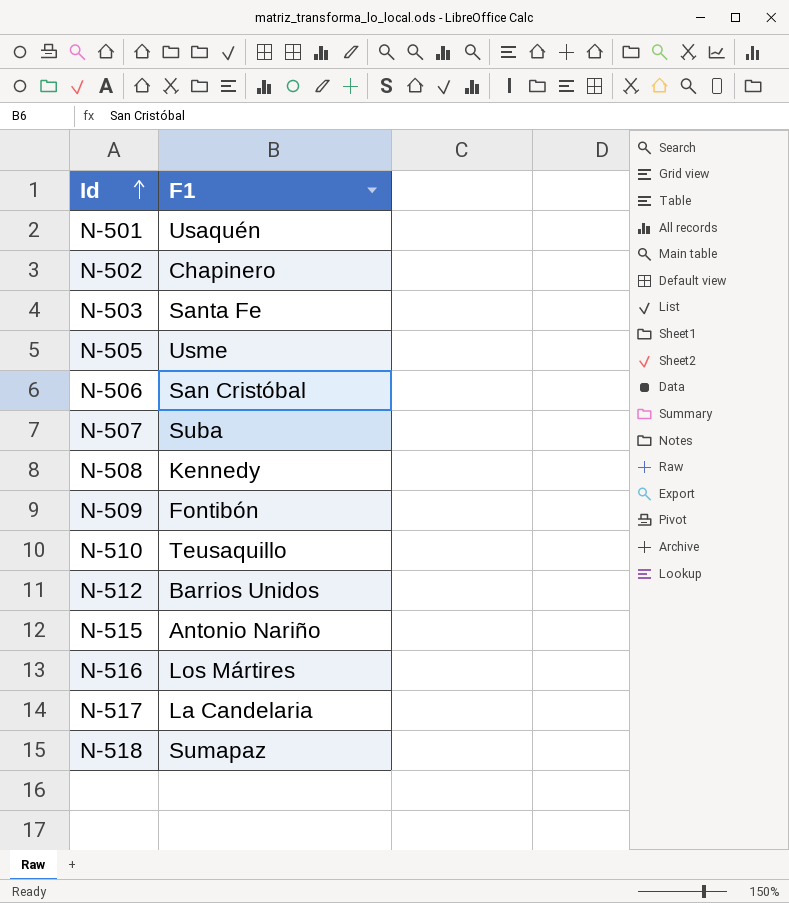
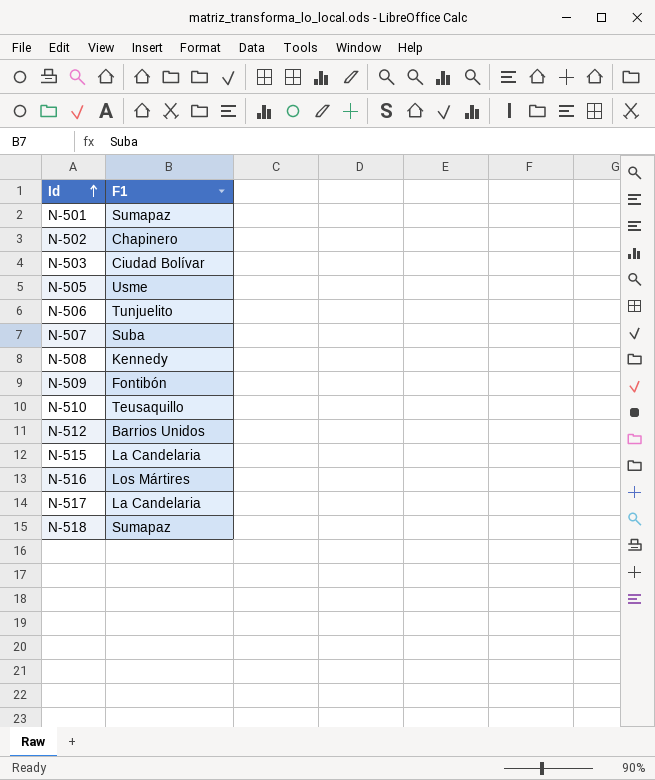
N-501 | F1: Usaquén -> Sumapaz
N-503 | F1: Santa Fe -> Ciudad Bolívar
N-506 | F1: San Cristóbal -> Tunjuelito
N-515 | F1: Antonio Nariño -> La Candelaria

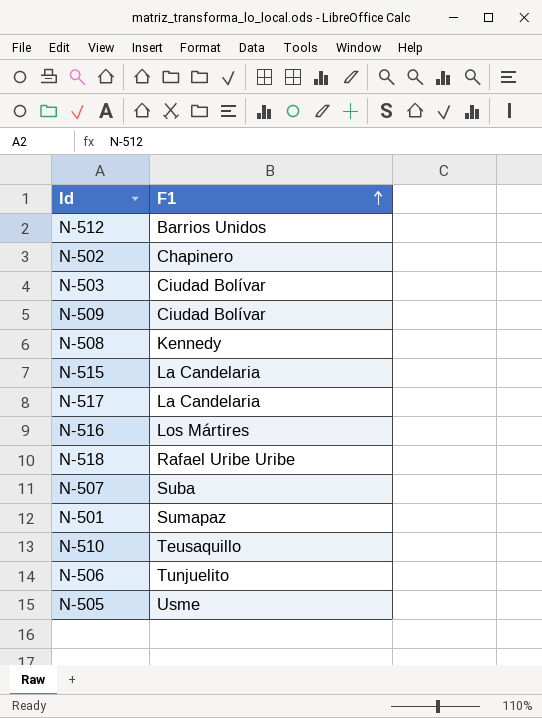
row order: Id ascending -> F1 ascending
N-509 | F1: Fontibón -> Ciudad Bolívar
N-518 | F1: Sumapaz -> Rafael Uribe Uribe

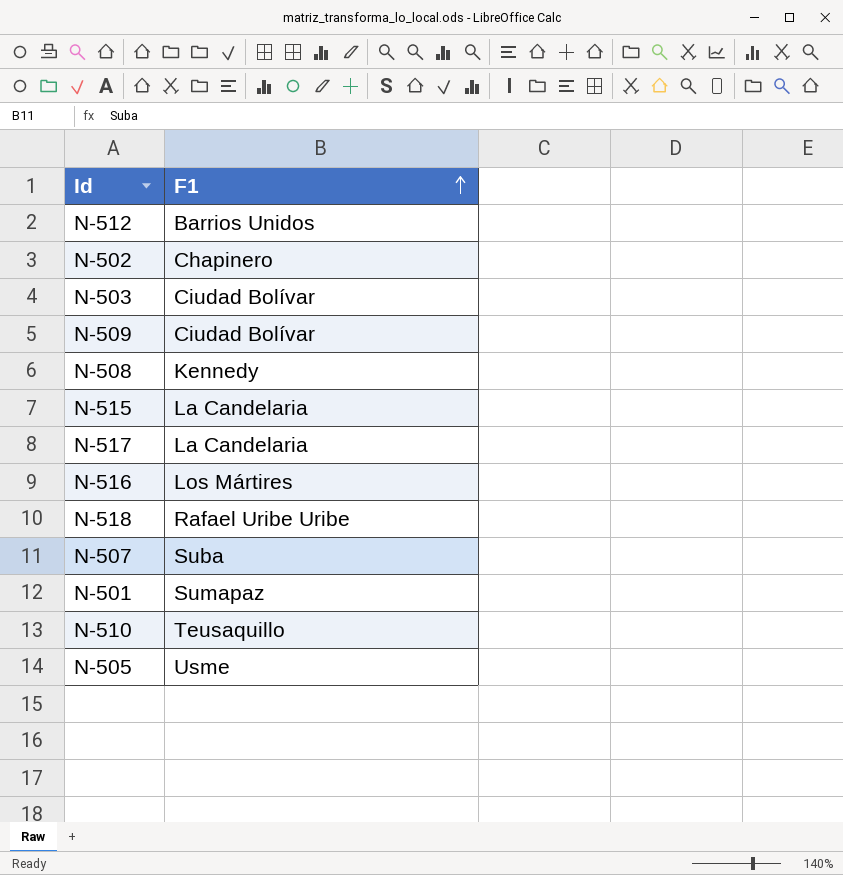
row N-506: Tunjuelito -> none

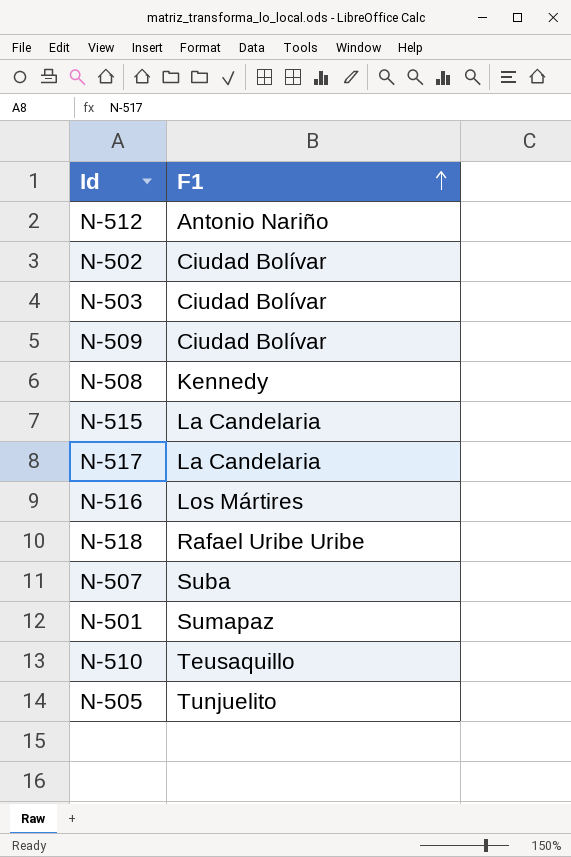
N-512 | F1: Barrios Unidos -> Antonio Nariño
N-502 | F1: Chapinero -> Ciudad Bolívar
N-505 | F1: Usme -> Tunjuelito

